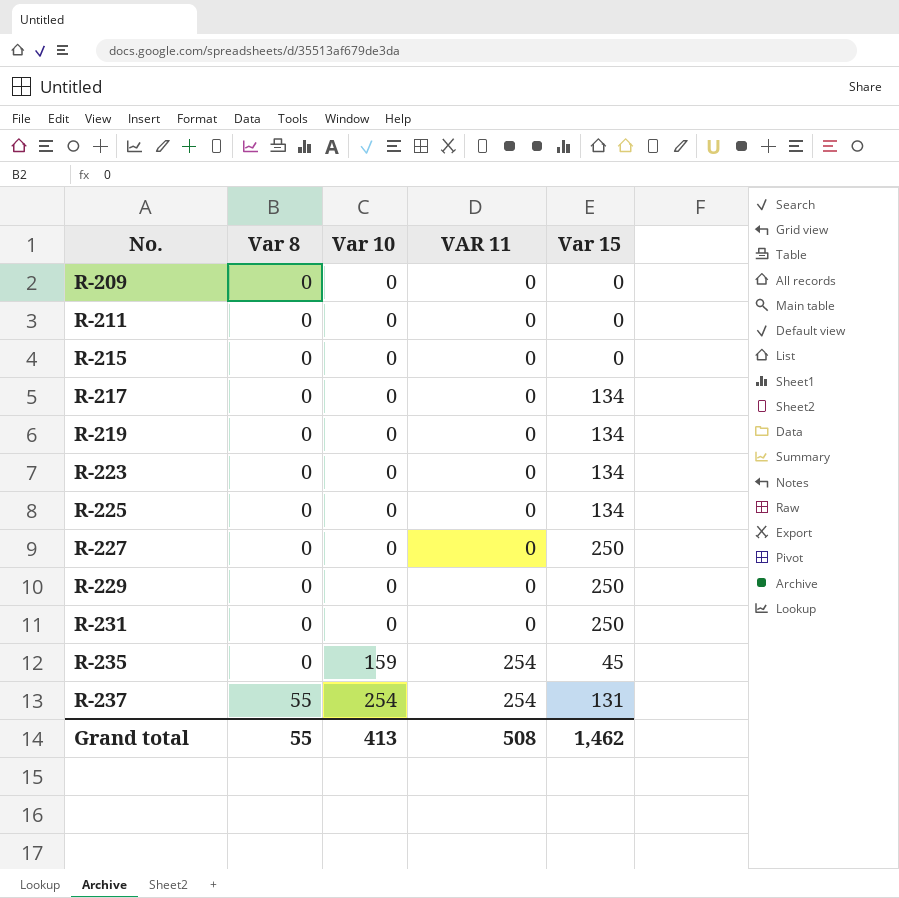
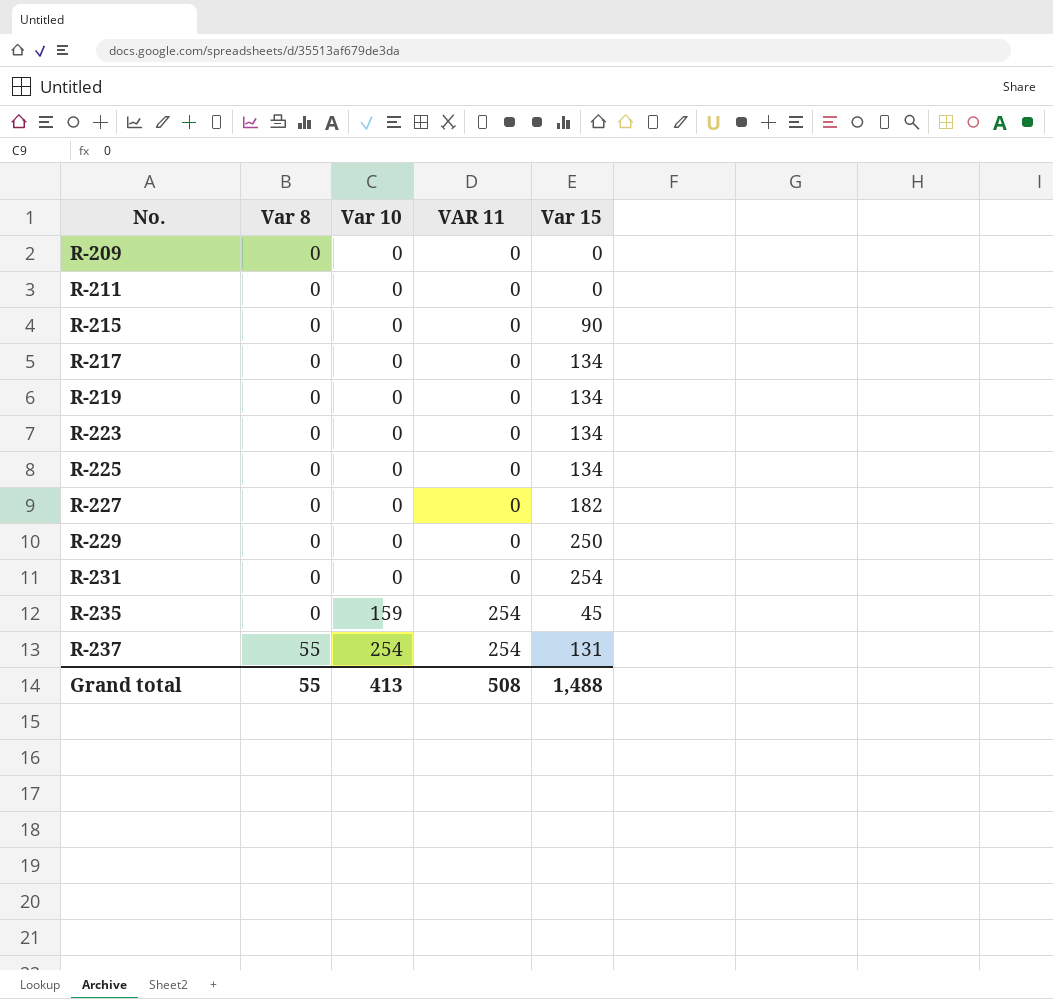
R-215 | Var 15: 0 -> 90
R-227 | Var 15: 250 -> 182
R-231 | Var 15: 250 -> 254
Grand total | Var 15: 1,462 -> 1,488

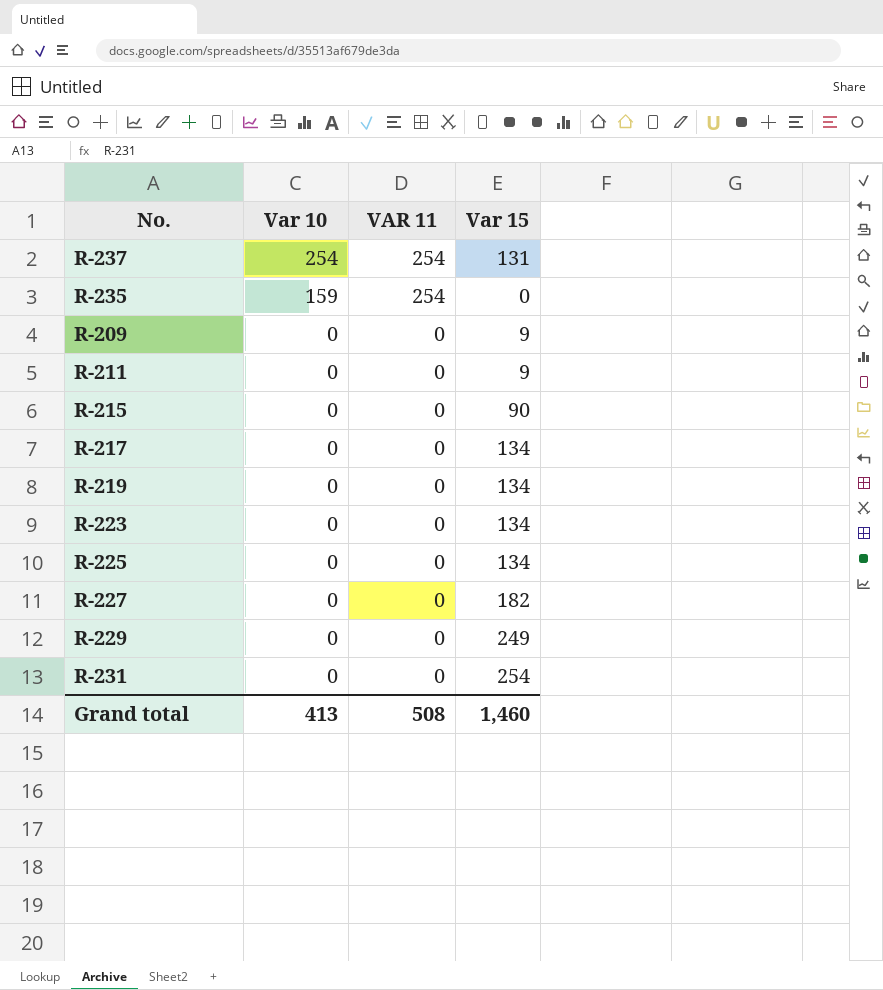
row order: No. ascending -> Var 10 descending
column Var 8 | position: 2 -> none
R-235 | Var 15: 45 -> 0
R-209 | Var 15: 0 -> 9
R-211 | Var 15: 0 -> 9
R-229 | Var 15: 250 -> 249
Grand total | Var 15: 1,488 -> 1,460

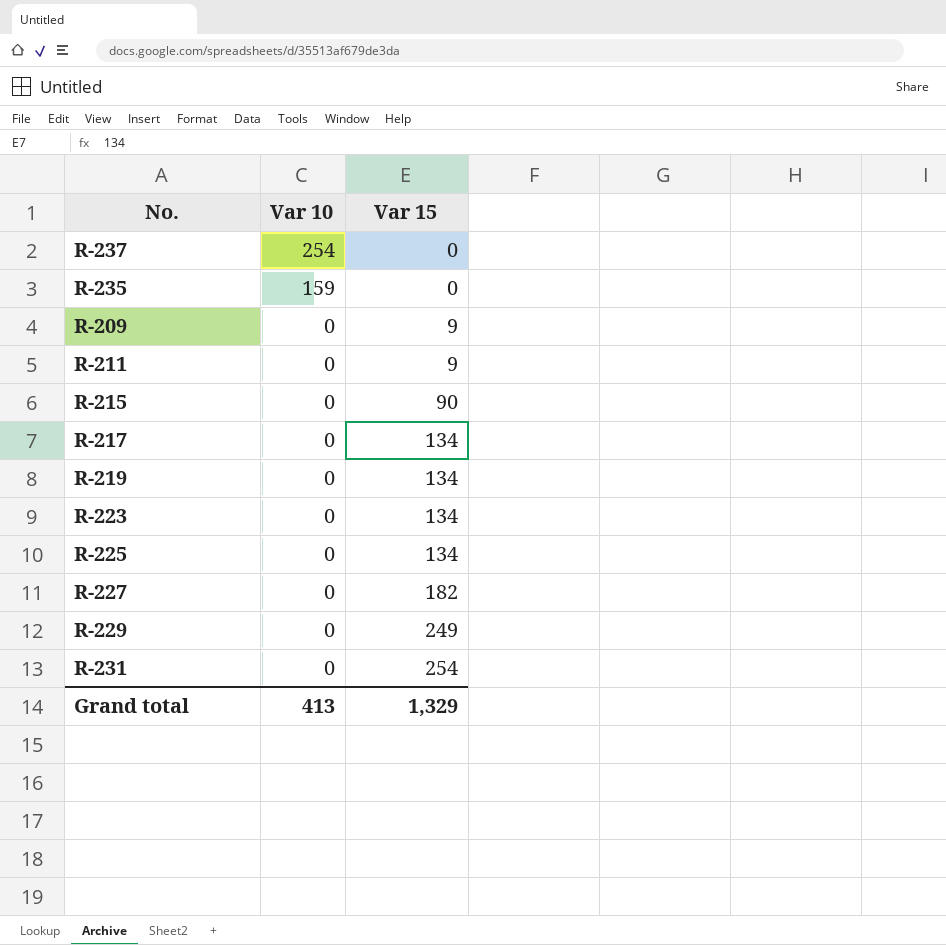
column VAR 11 | position: 3 -> none
R-237 | Var 15: 131 -> 0
Grand total | Var 15: 1,460 -> 1,329

